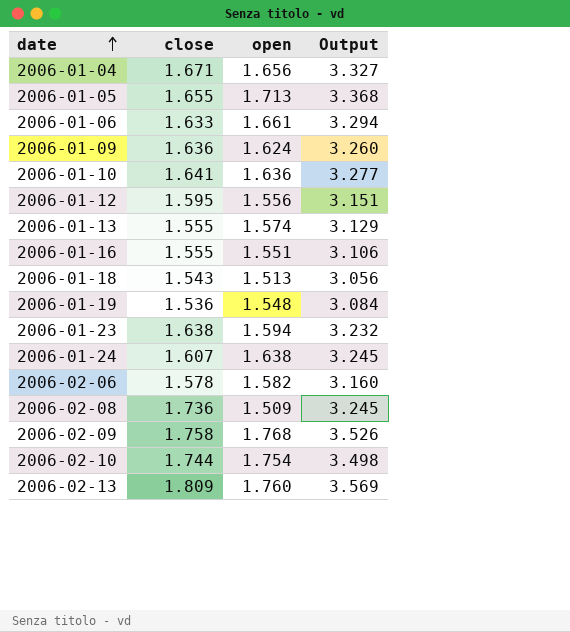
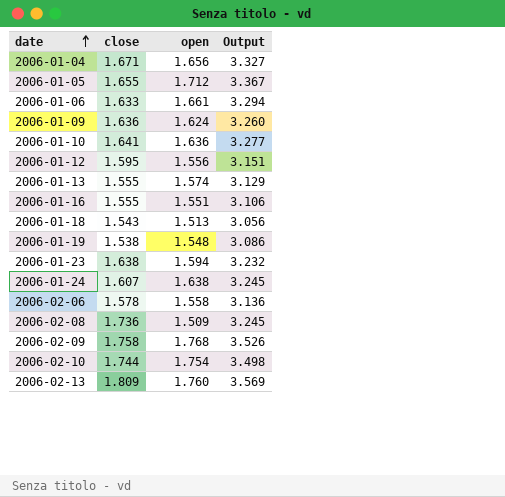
2006-01-05 | open: 1.713 -> 1.712
2006-01-05 | Output: 3.368 -> 3.367
2006-01-19 | close: 1.536 -> 1.538
2006-01-19 | Output: 3.084 -> 3.086
2006-02-06 | open: 1.582 -> 1.558
2006-02-06 | Output: 3.160 -> 3.136

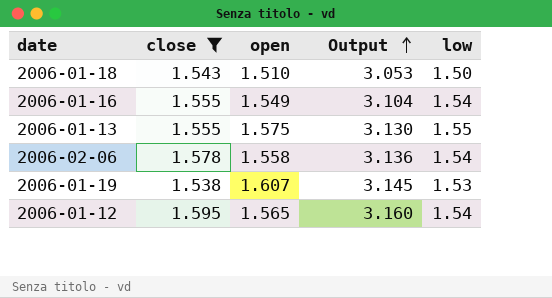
filter: none -> close <= 1.595
row order: date ascending -> Output ascending
column low | position: none -> 5
2006-01-18 | open: 1.513 -> 1.510
2006-01-18 | Output: 3.056 -> 3.053
2006-01-16 | open: 1.551 -> 1.549
2006-01-16 | Output: 3.106 -> 3.104
2006-01-13 | open: 1.574 -> 1.575
2006-01-13 | Output: 3.129 -> 3.130
2006-01-19 | open: 1.548 -> 1.607
2006-01-19 | Output: 3.086 -> 3.145
2006-01-12 | open: 1.556 -> 1.565
2006-01-12 | Output: 3.151 -> 3.160

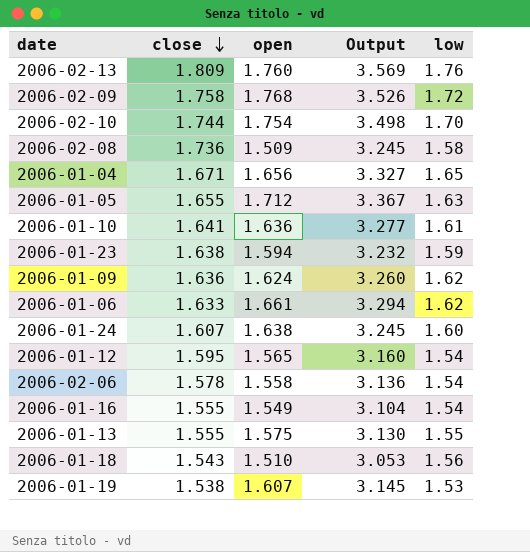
filter: close <= 1.595 -> none
row order: Output ascending -> close descending
2006-01-18 | low: 1.50 -> 1.56

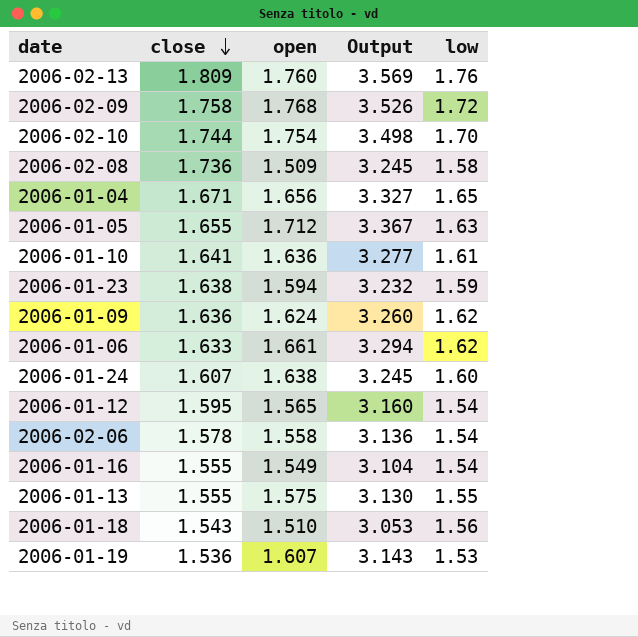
2006-01-19 | close: 1.538 -> 1.536
2006-01-19 | Output: 3.145 -> 3.143

